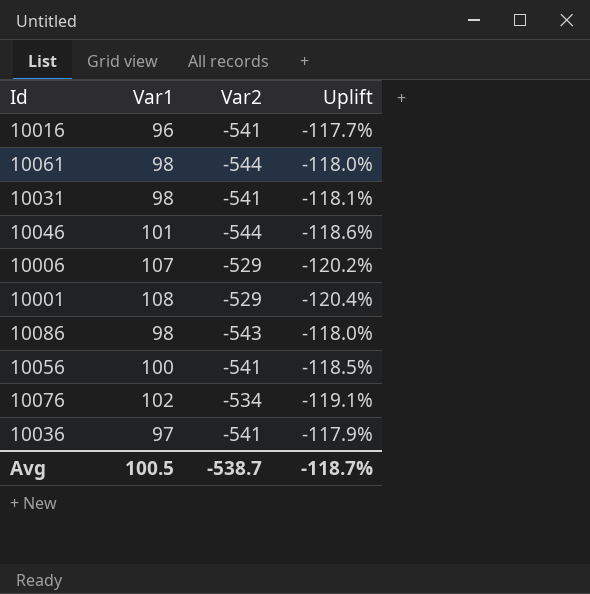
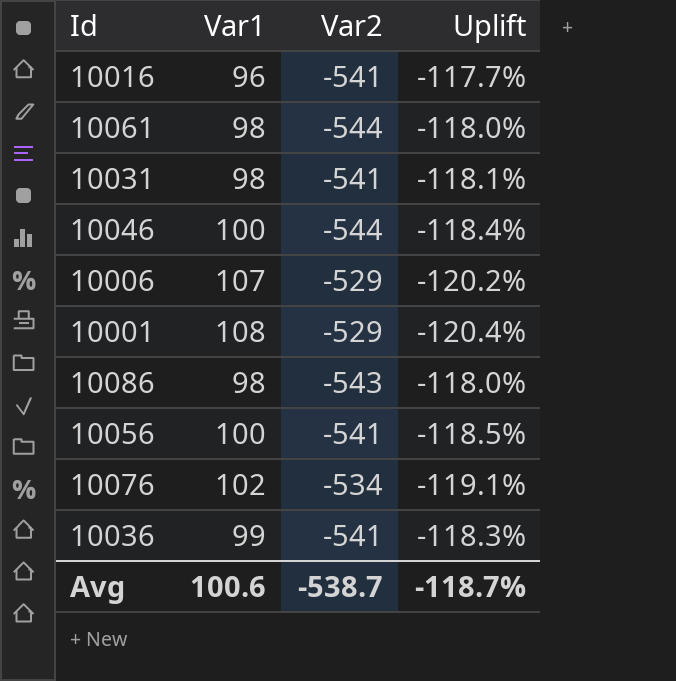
10046 | Var1: 101 -> 100
10046 | Uplift: -118.6% -> -118.4%
10036 | Var1: 97 -> 99
10036 | Uplift: -117.9% -> -118.3%
Avg | Var1: 100.5 -> 100.6

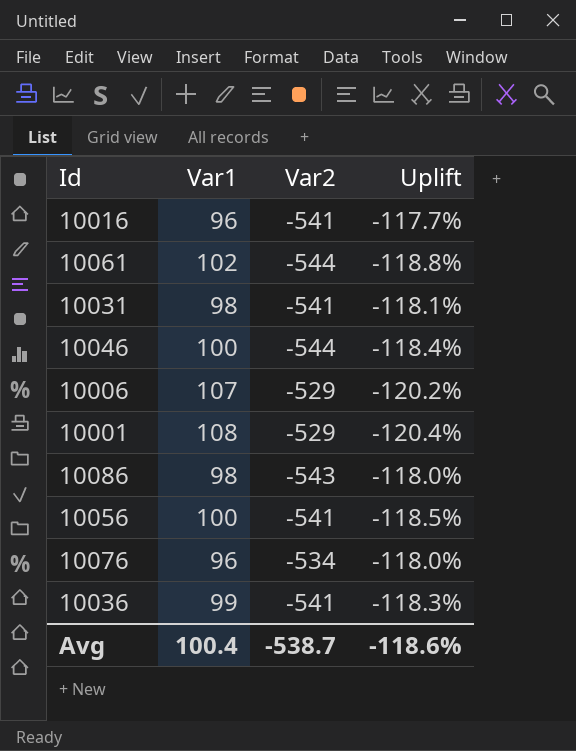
10061 | Var1: 98 -> 102
10061 | Uplift: -118.0% -> -118.8%
10076 | Var1: 102 -> 96
10076 | Uplift: -119.1% -> -118.0%
Avg | Var1: 100.6 -> 100.4
Avg | Uplift: -118.7% -> -118.6%

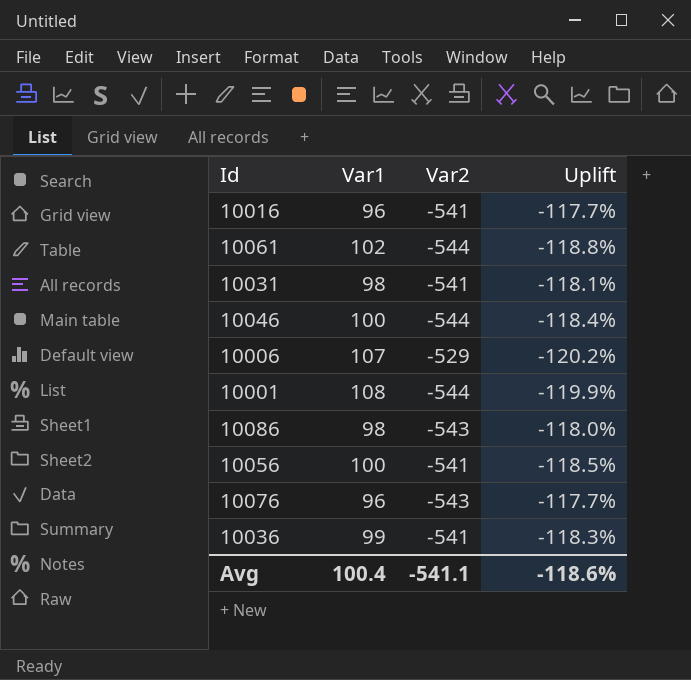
10001 | Var2: -529 -> -544
10001 | Uplift: -120.4% -> -119.9%
10076 | Var2: -534 -> -543
10076 | Uplift: -118.0% -> -117.7%
Avg | Var2: -538.7 -> -541.1

